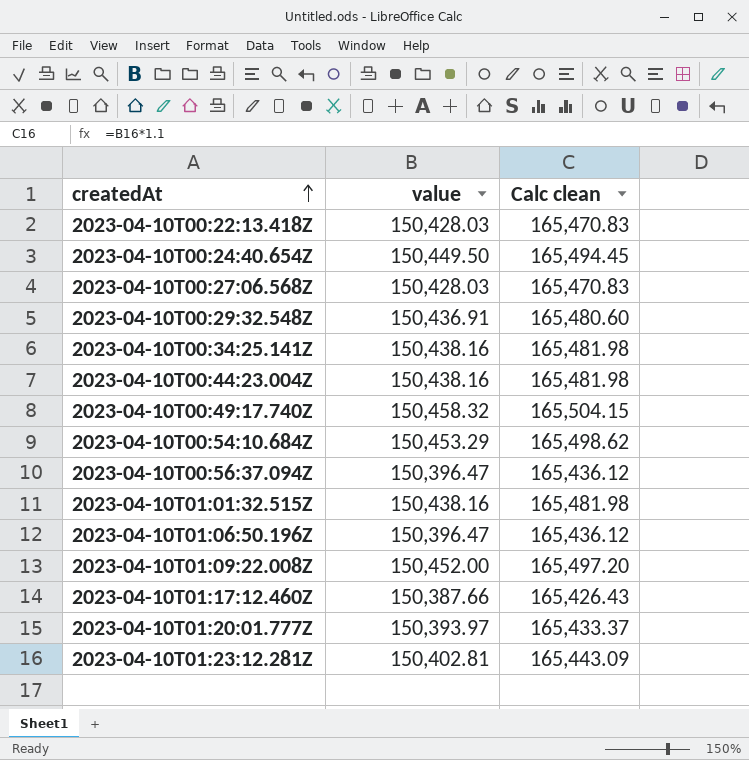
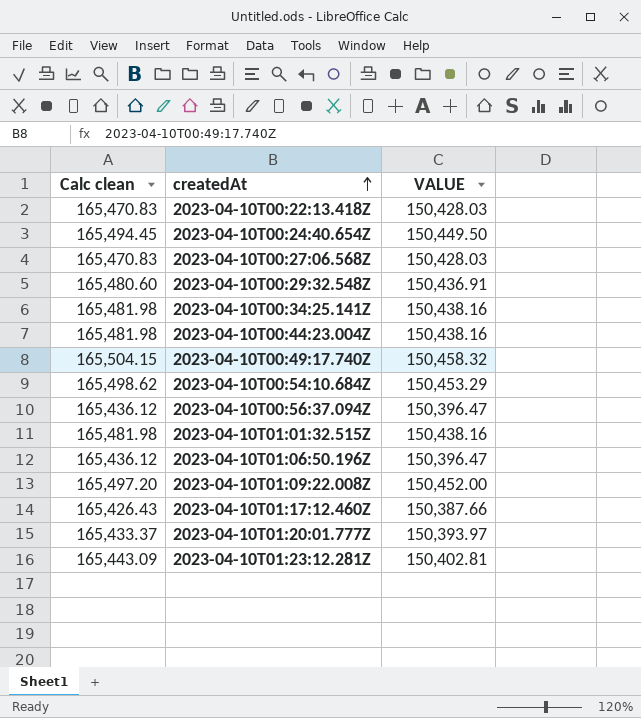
column Calc clean | position: 3 -> 1
column name: value -> VALUE

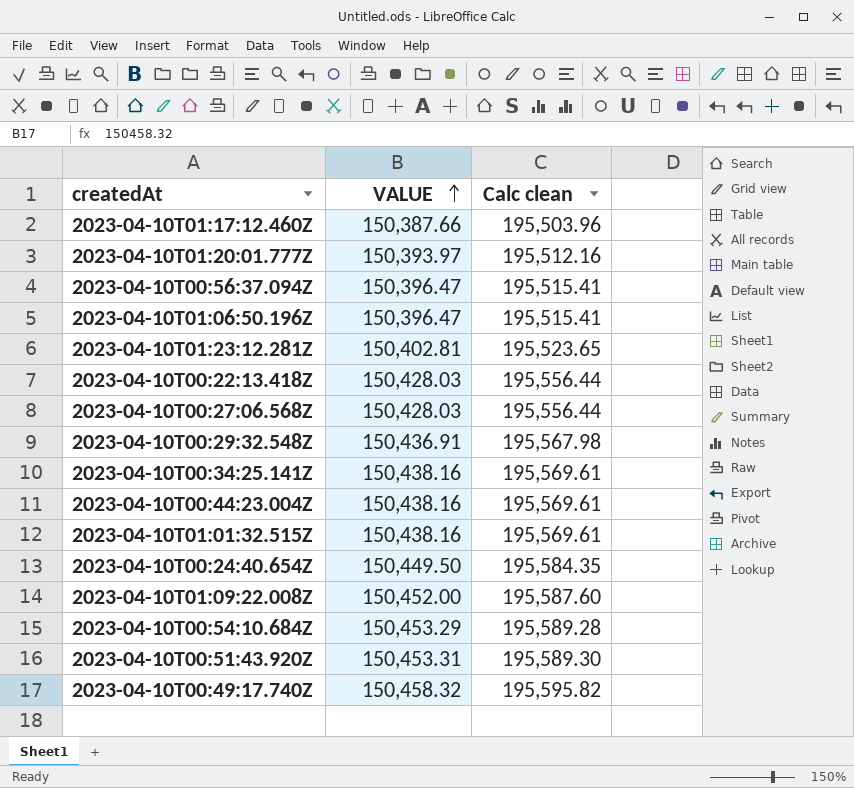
row order: createdAt ascending -> VALUE ascending
column Calc clean | formula: [VALUE] * 1.1 -> [VALUE] * 1.3
column Calc clean | position: 1 -> 3
row 2023-04-10T00:51:43.920Z: none -> 150,453.31 | 195,589.30

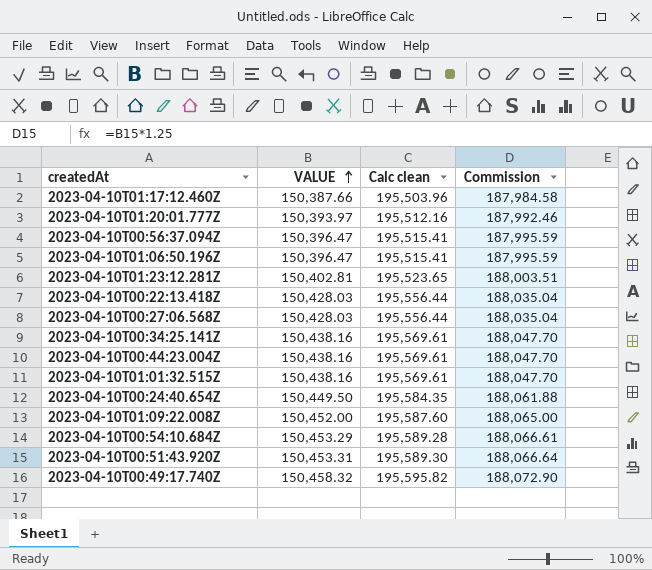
column Commission | formula: none -> [VALUE] * 1.25
row 2023-04-10T00:29:32.548Z: 150,436.91 | 195,567.98 -> none

